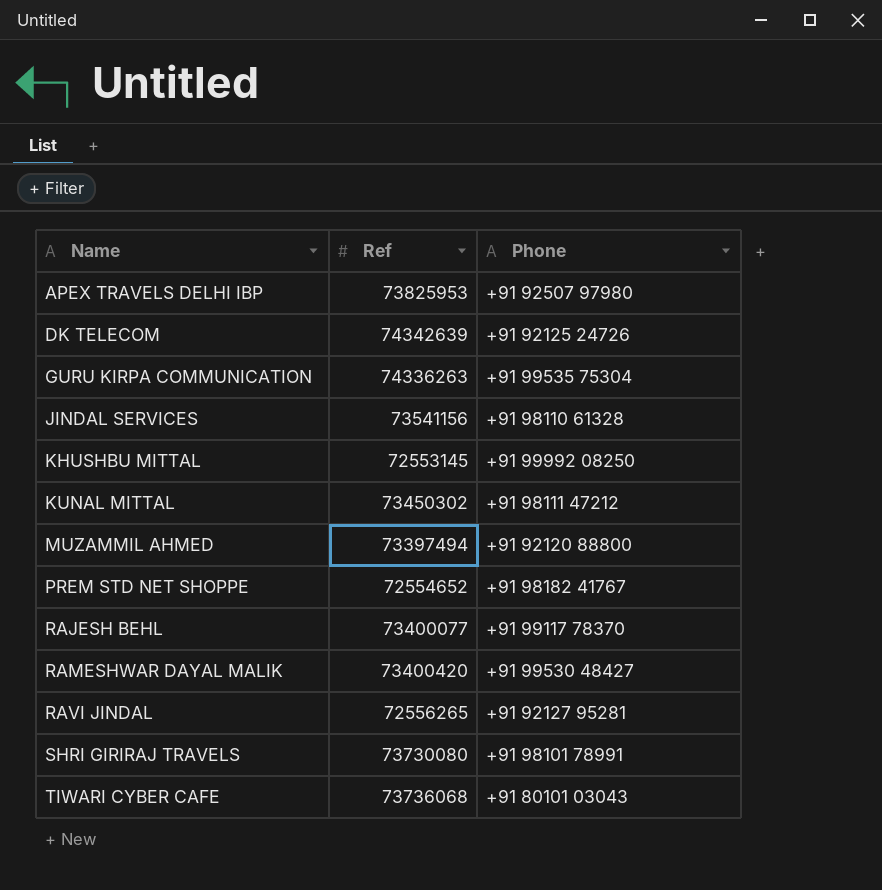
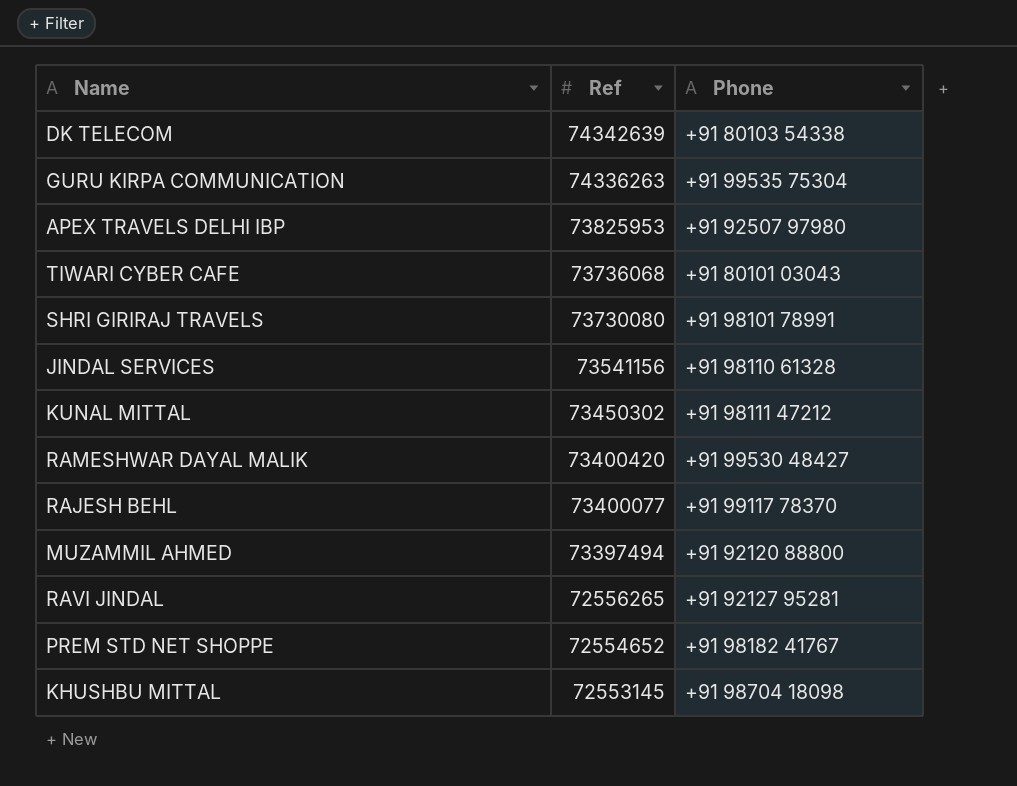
row order: Name ascending -> Ref descending
DK TELECOM | Phone: +91 92125 24726 -> +91 80103 54338
KHUSHBU MITTAL | Phone: +91 99992 08250 -> +91 98704 18098

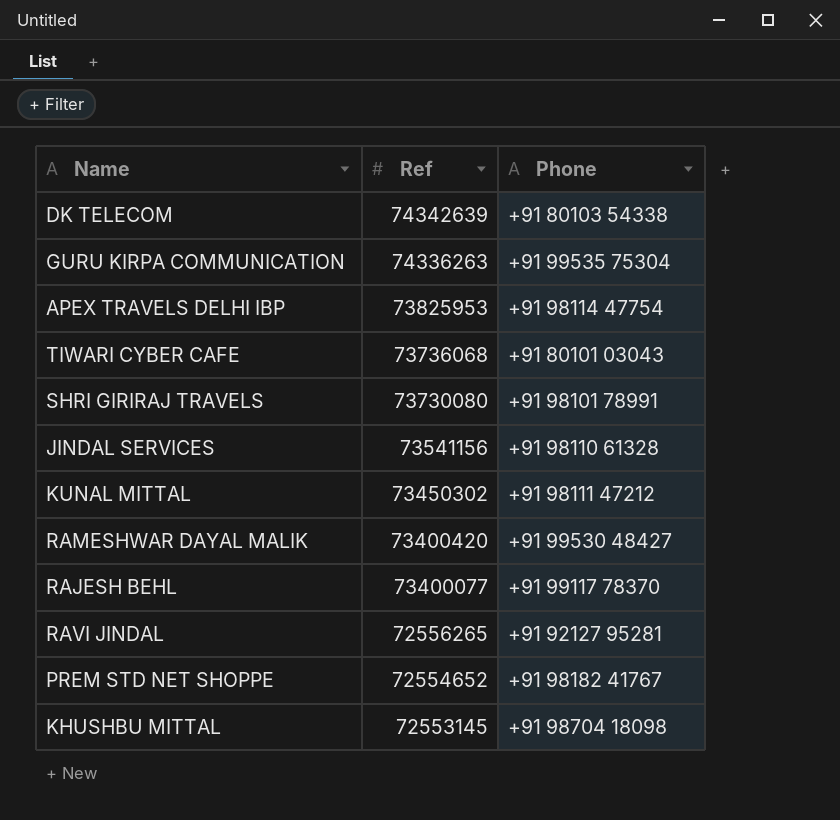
row MUZAMMIL AHMED: 73397494 | +91 92120 88800 -> none
APEX TRAVELS DELHI IBP | Phone: +91 92507 97980 -> +91 98114 47754

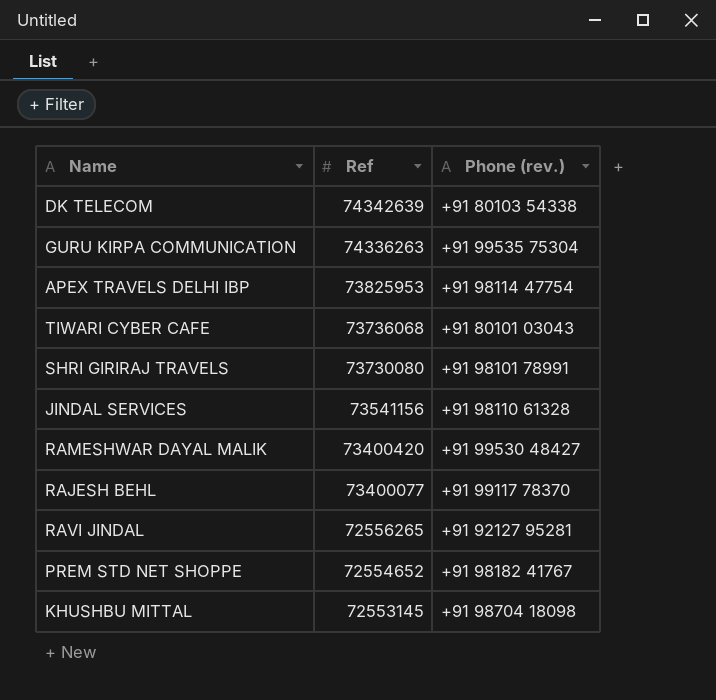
column name: Phone -> Phone (rev.)
row KUNAL MITTAL: 73450302 | +91 98111 47212 -> none

